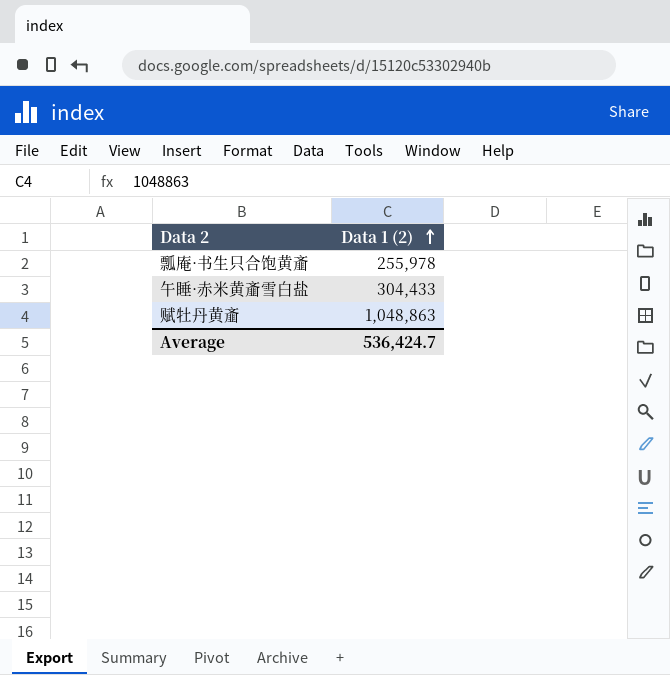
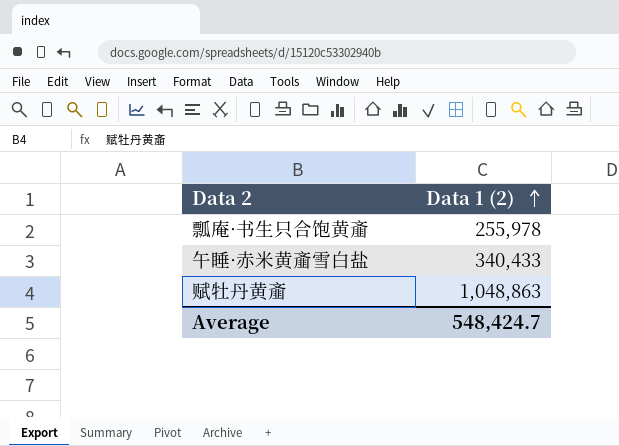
午睡·赤米黄齑雪白盐 | Data 1 (2): 304,433 -> 340,433
Average | Data 1 (2): 536,424.7 -> 548,424.7

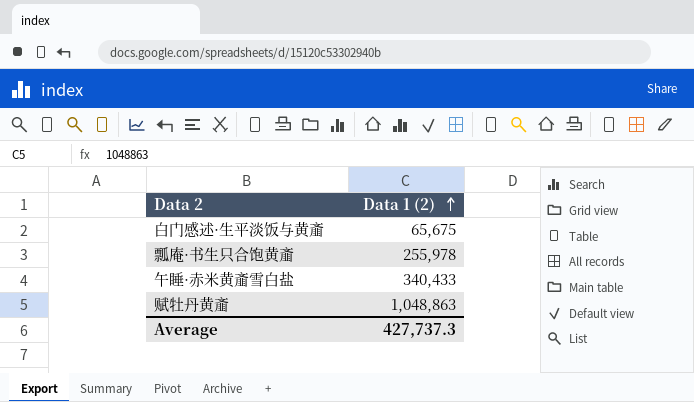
row 白门感述·生平淡饭与黄齑: none -> 65,675
Average | Data 1 (2): 548,424.7 -> 427,737.3

